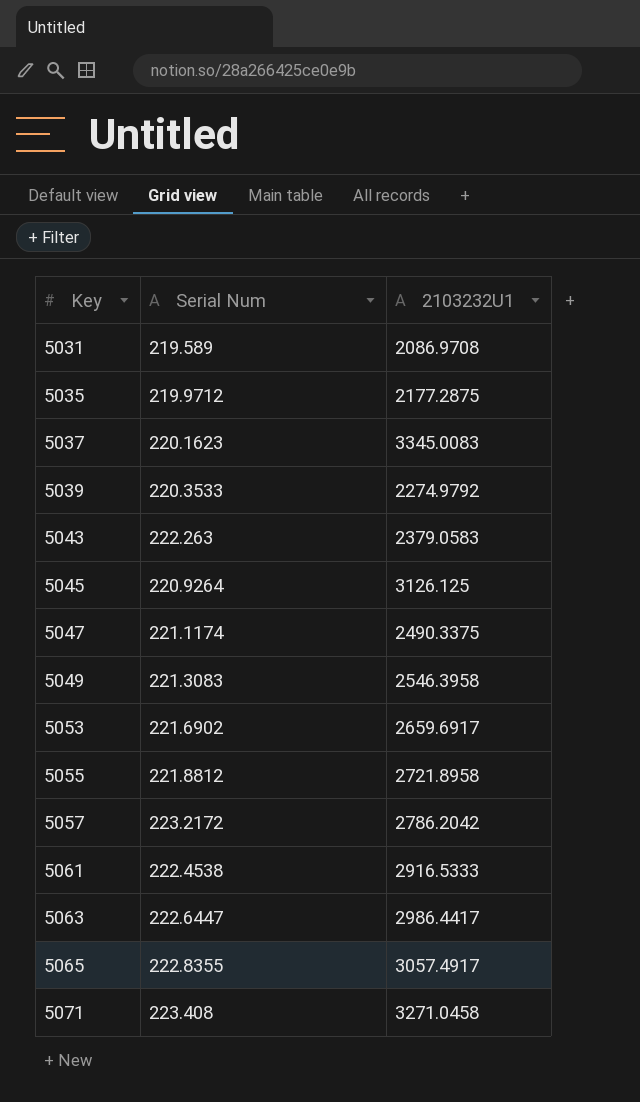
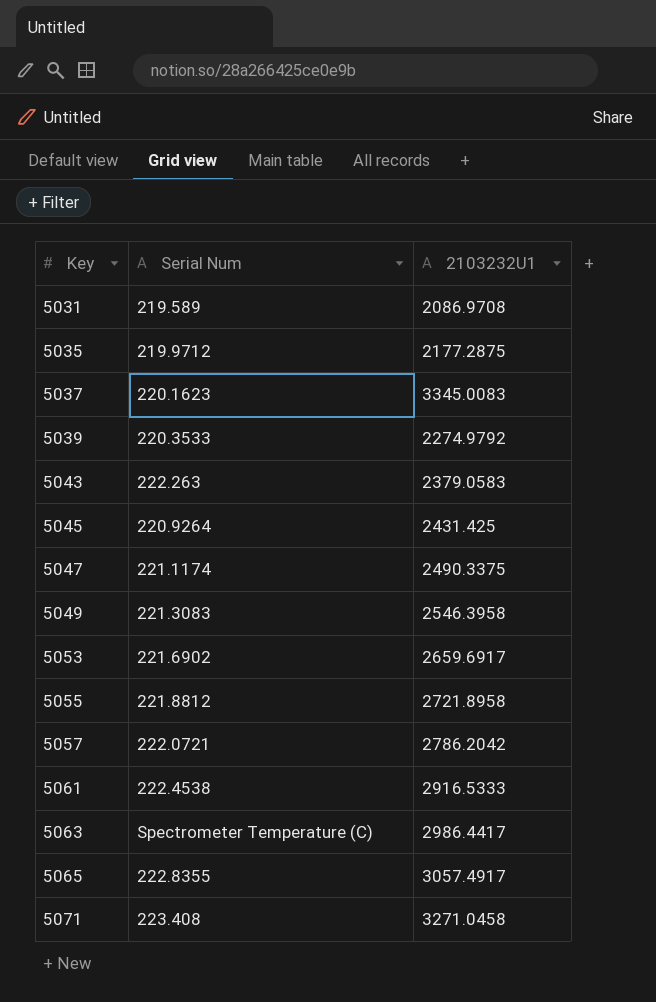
5045 | 2103232U1: 3126.125 -> 2431.425
5057 | Serial Num: 223.2172 -> 222.0721
5063 | Serial Num: 222.6447 -> Spectrometer Temperature (C)

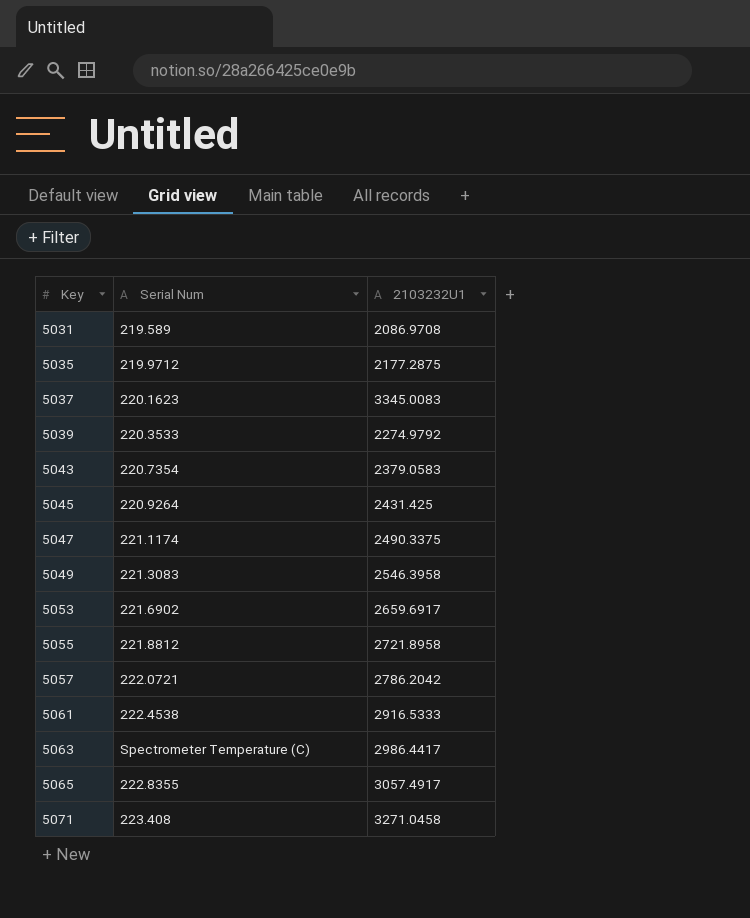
5043 | Serial Num: 222.263 -> 220.7354

